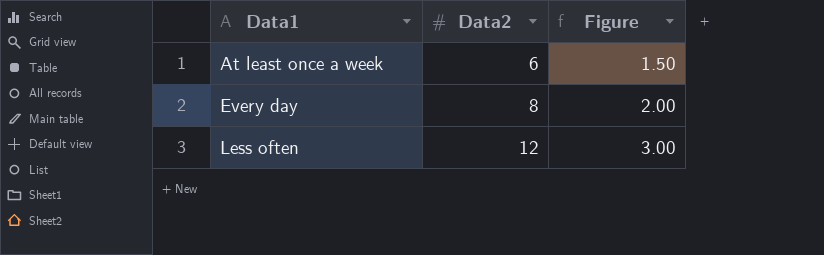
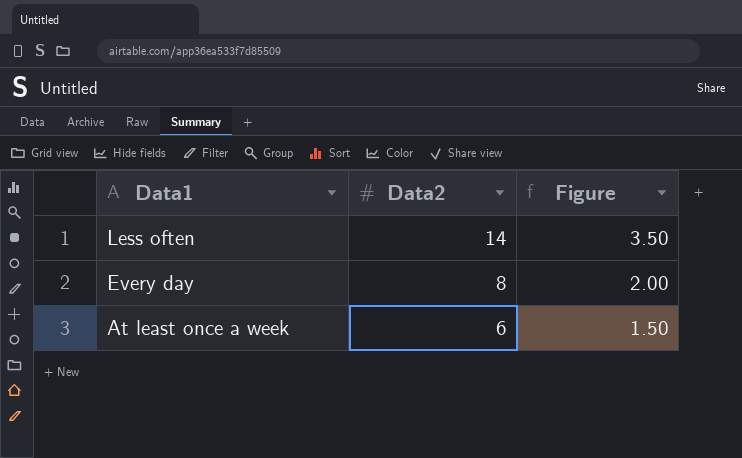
row order: Data1 ascending -> Data1 descending
Less often | Data2: 12 -> 14
Less often | Figure: 3.00 -> 3.50

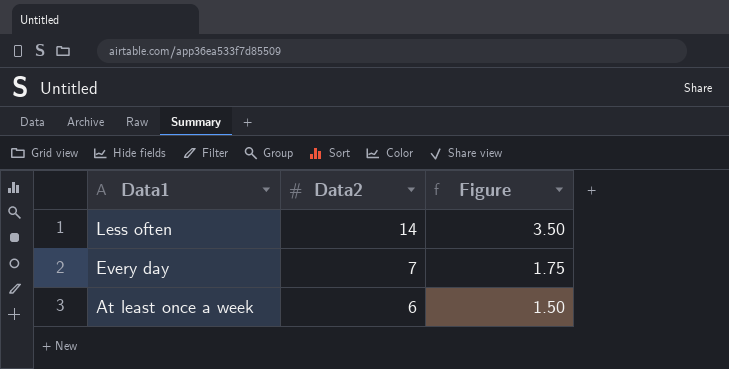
Every day | Data2: 8 -> 7
Every day | Figure: 2.00 -> 1.75

